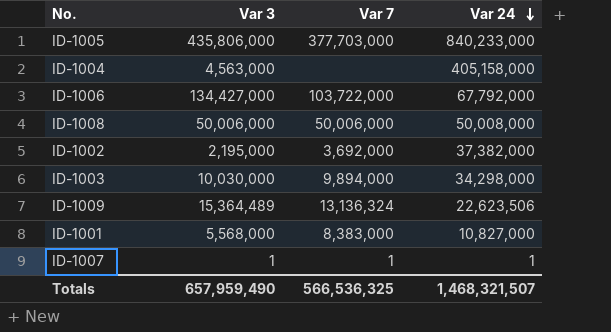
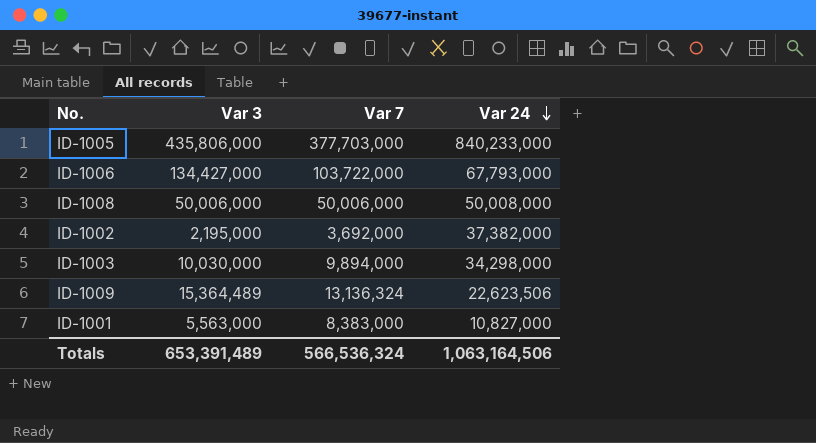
row ID-1004: 4,563,000 | none | 405,158,000 -> none
row ID-1007: 1 | 1 | 1 -> none
ID-1006 | Var 24: 67,792,000 -> 67,793,000
ID-1001 | Var 3: 5,568,000 -> 5,563,000
Totals | Var 3: 657,959,490 -> 653,391,489
Totals | Var 7: 566,536,325 -> 566,536,324
Totals | Var 24: 1,468,321,507 -> 1,063,164,506

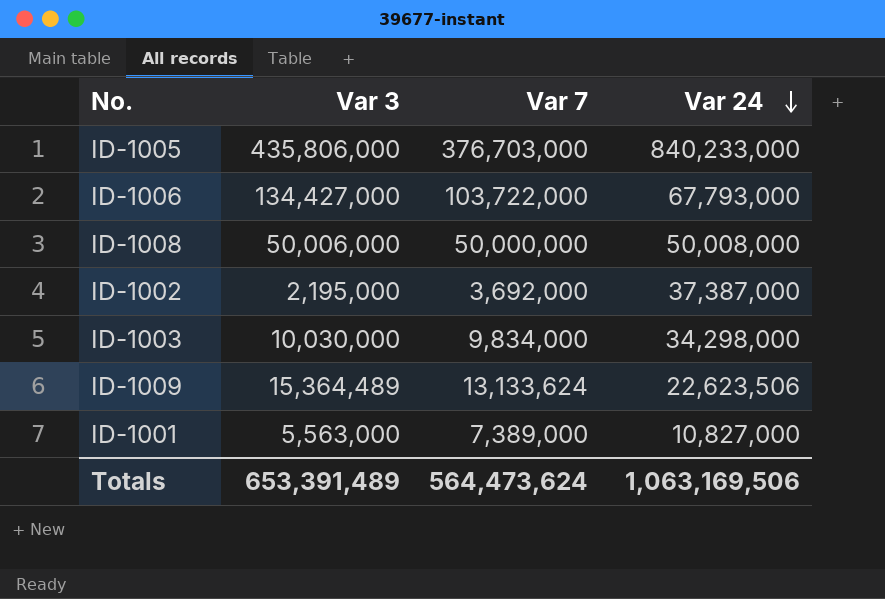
ID-1005 | Var 7: 377,703,000 -> 376,703,000
ID-1008 | Var 7: 50,006,000 -> 50,000,000
ID-1002 | Var 24: 37,382,000 -> 37,387,000
ID-1003 | Var 7: 9,894,000 -> 9,834,000
ID-1009 | Var 7: 13,136,324 -> 13,133,624
ID-1001 | Var 7: 8,383,000 -> 7,389,000
Totals | Var 7: 566,536,324 -> 564,473,624
Totals | Var 24: 1,063,164,506 -> 1,063,169,506

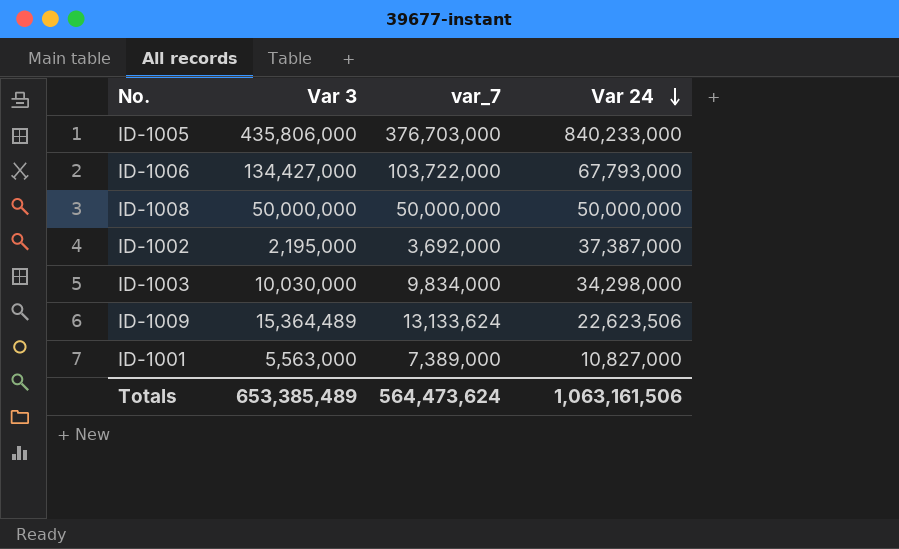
column name: Var 7 -> var_7
ID-1008 | Var 3: 50,006,000 -> 50,000,000
ID-1008 | Var 24: 50,008,000 -> 50,000,000
Totals | Var 3: 653,391,489 -> 653,385,489
Totals | Var 24: 1,063,169,506 -> 1,063,161,506

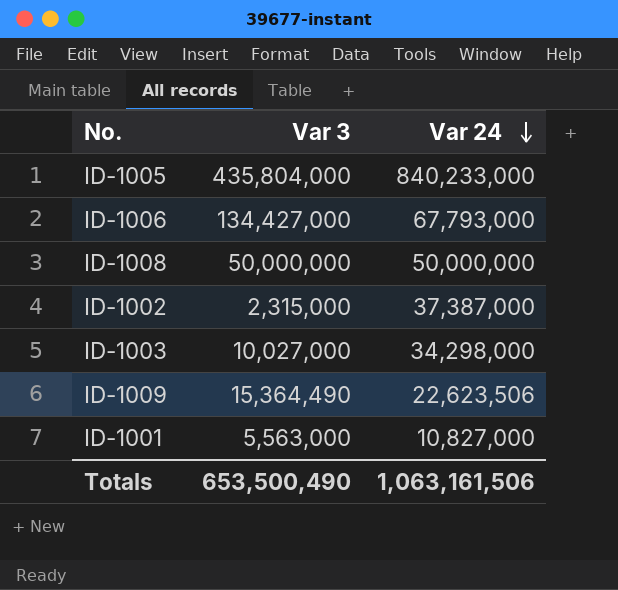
column var_7 | position: 3 -> none
ID-1005 | Var 3: 435,806,000 -> 435,804,000
ID-1002 | Var 3: 2,195,000 -> 2,315,000
ID-1003 | Var 3: 10,030,000 -> 10,027,000
ID-1009 | Var 3: 15,364,489 -> 15,364,490
Totals | Var 3: 653,385,489 -> 653,500,490

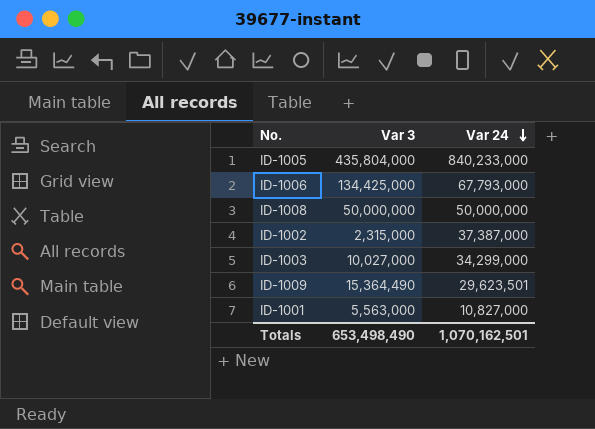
ID-1006 | Var 3: 134,427,000 -> 134,425,000
ID-1003 | Var 24: 34,298,000 -> 34,299,000
ID-1009 | Var 24: 22,623,506 -> 29,623,501
Totals | Var 3: 653,500,490 -> 653,498,490
Totals | Var 24: 1,063,161,506 -> 1,070,162,501

